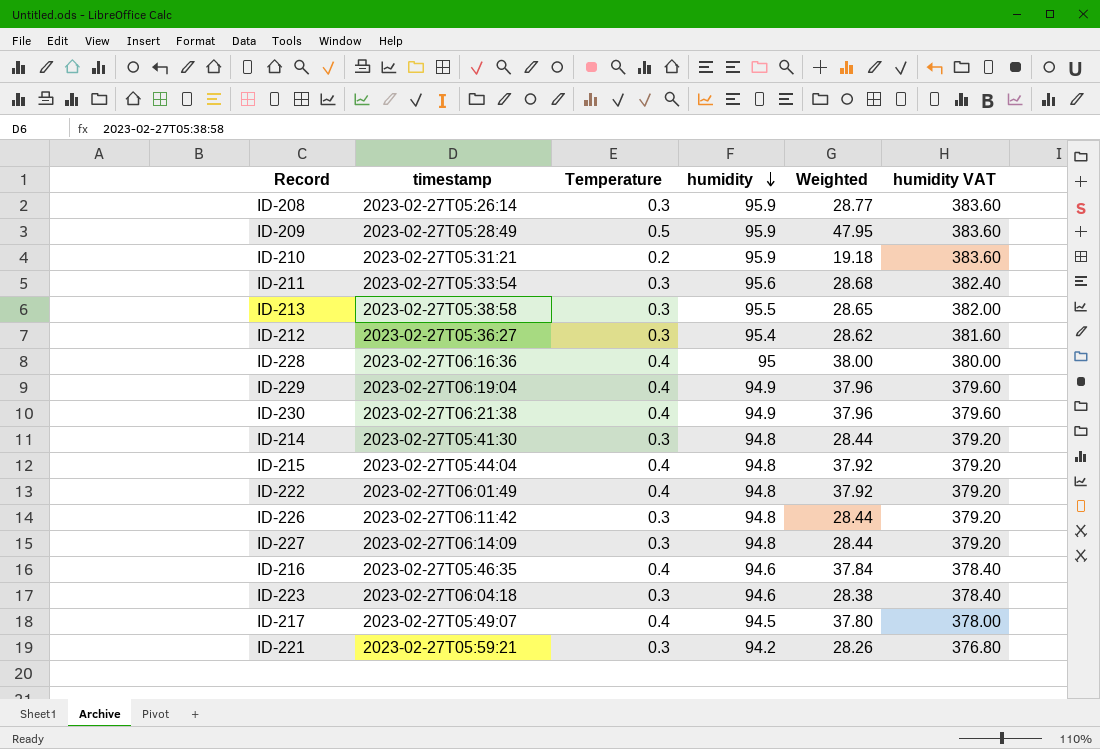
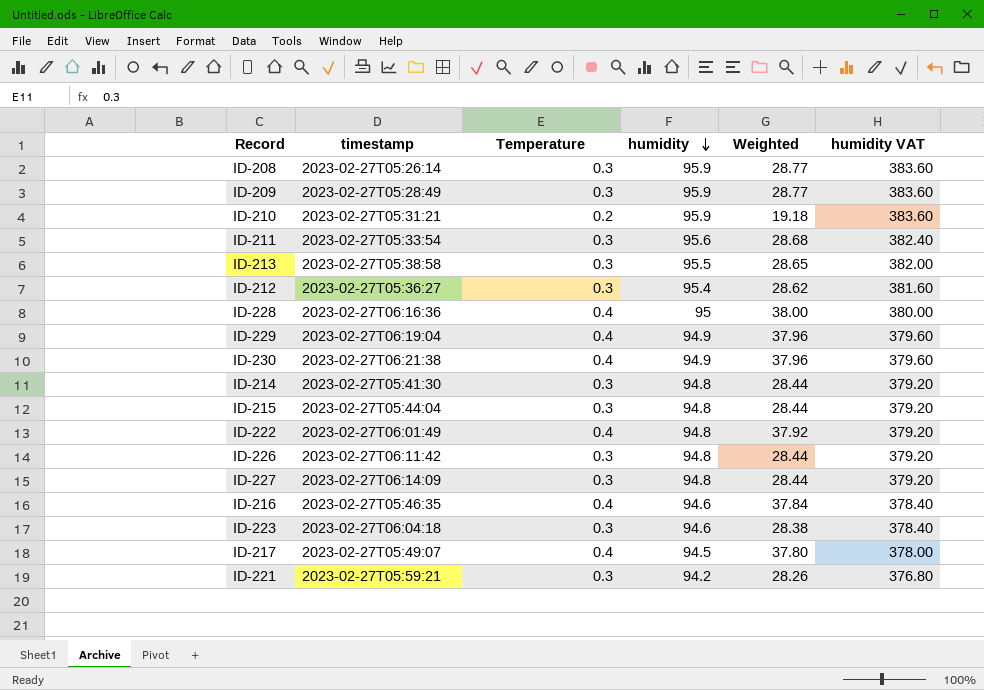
ID-209 | Temperature: 0.5 -> 0.3
ID-209 | Weighted: 47.95 -> 28.77
ID-215 | Temperature: 0.4 -> 0.3
ID-215 | Weighted: 37.92 -> 28.44

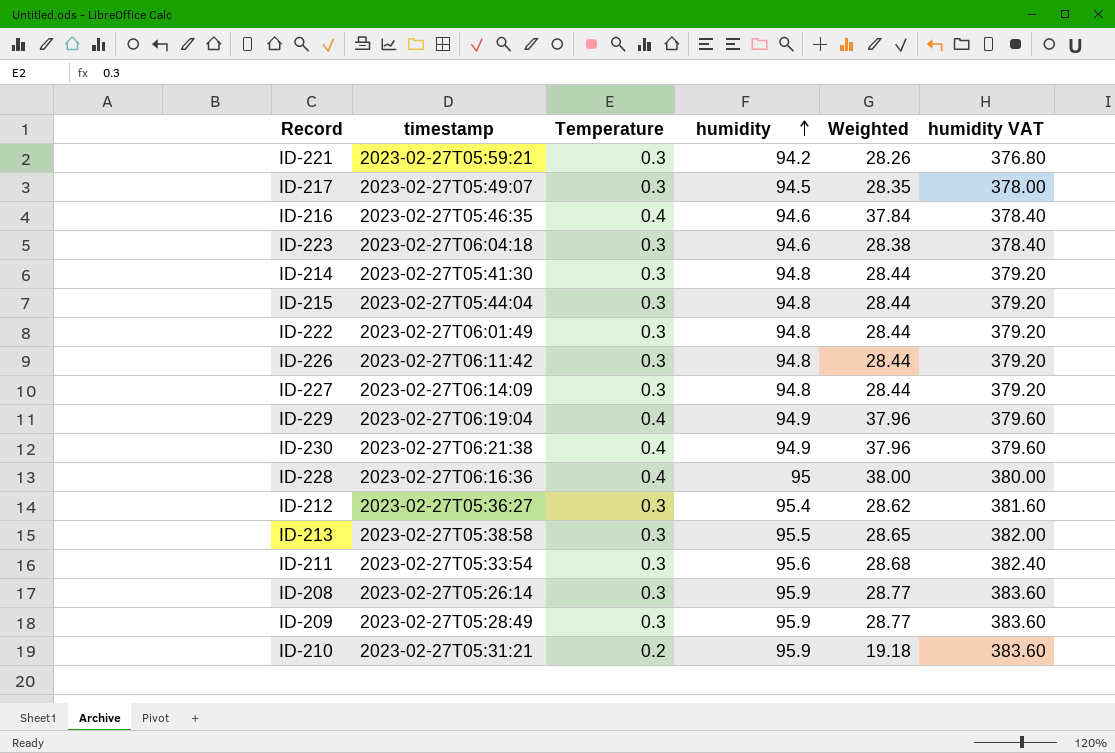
row order: humidity descending -> humidity ascending
ID-217 | Temperature: 0.4 -> 0.3
ID-217 | Weighted: 37.80 -> 28.35
ID-222 | Temperature: 0.4 -> 0.3
ID-222 | Weighted: 37.92 -> 28.44

